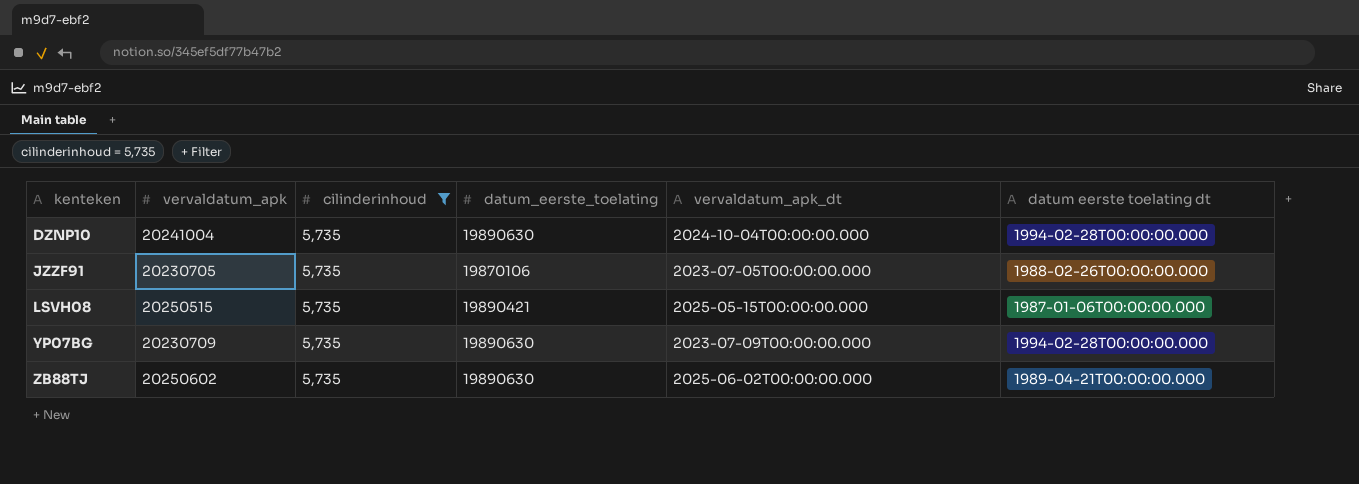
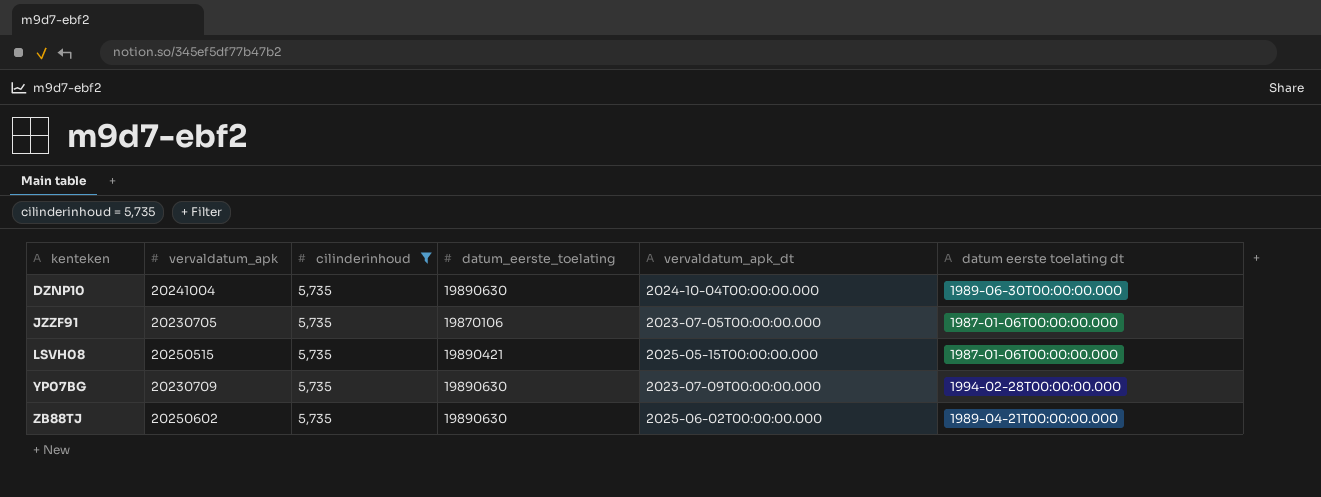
DZNP10 | datum eerste toelating dt: 1994-02-28T00:00:00.000 -> 1989-06-30T00:00:00.000
JZZF91 | datum eerste toelating dt: 1988-02-26T00:00:00.000 -> 1987-01-06T00:00:00.000

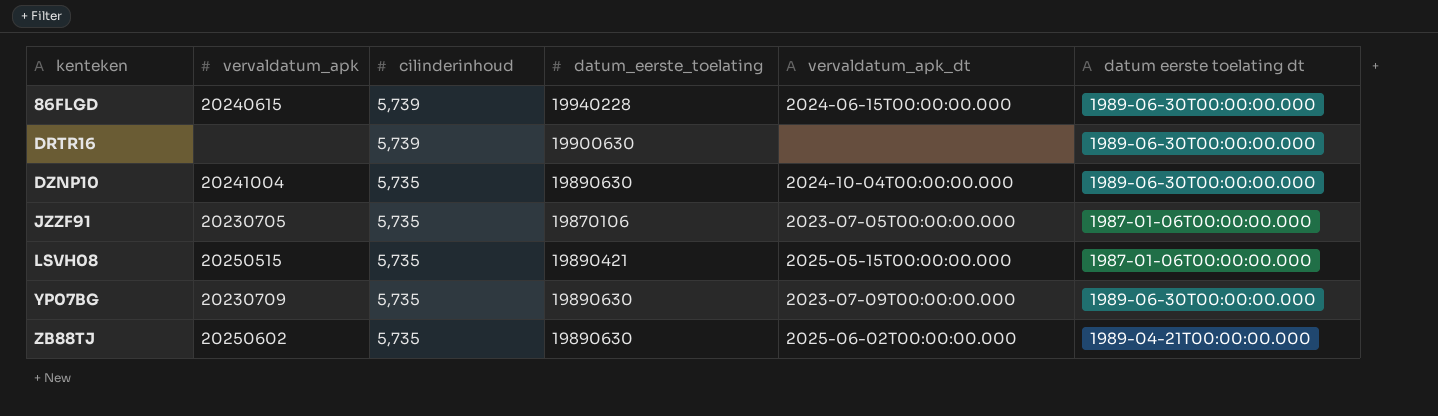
filter: cilinderinhoud = 5,735 -> none
YP07BG | datum eerste toelating dt: 1994-02-28T00:00:00.000 -> 1989-06-30T00:00:00.000

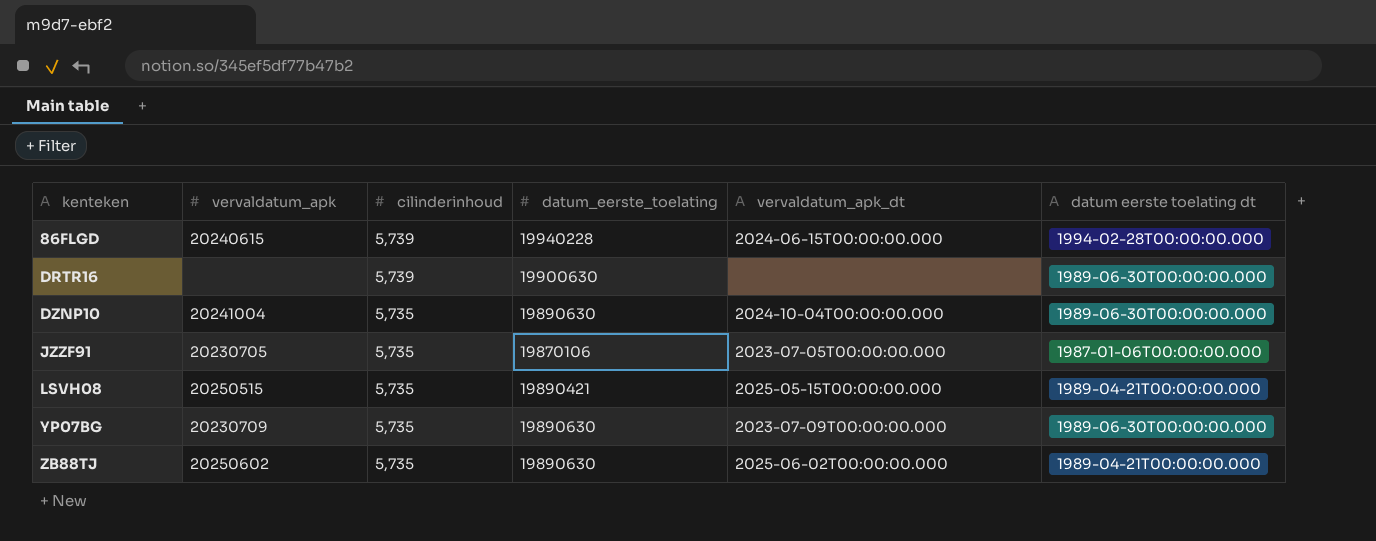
86FLGD | datum eerste toelating dt: 1989-06-30T00:00:00.000 -> 1994-02-28T00:00:00.000
LSVH08 | datum eerste toelating dt: 1987-01-06T00:00:00.000 -> 1989-04-21T00:00:00.000

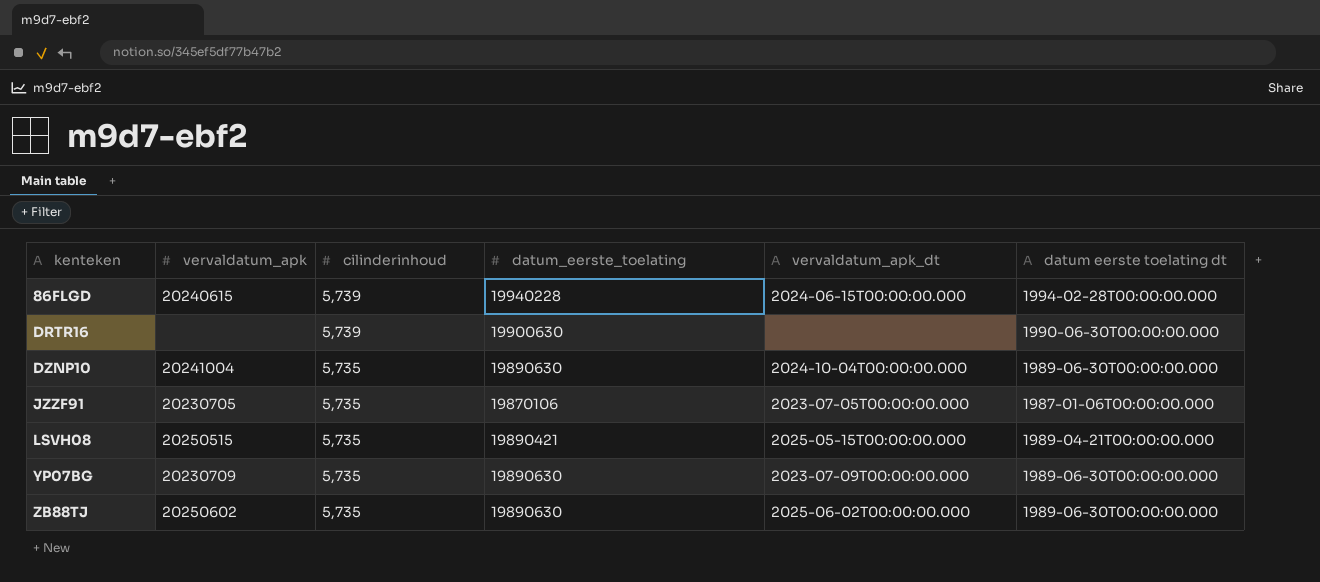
DRTR16 | datum eerste toelating dt: 1989-06-30T00:00:00.000 -> 1990-06-30T00:00:00.000
ZB88TJ | datum eerste toelating dt: 1989-04-21T00:00:00.000 -> 1989-06-30T00:00:00.000

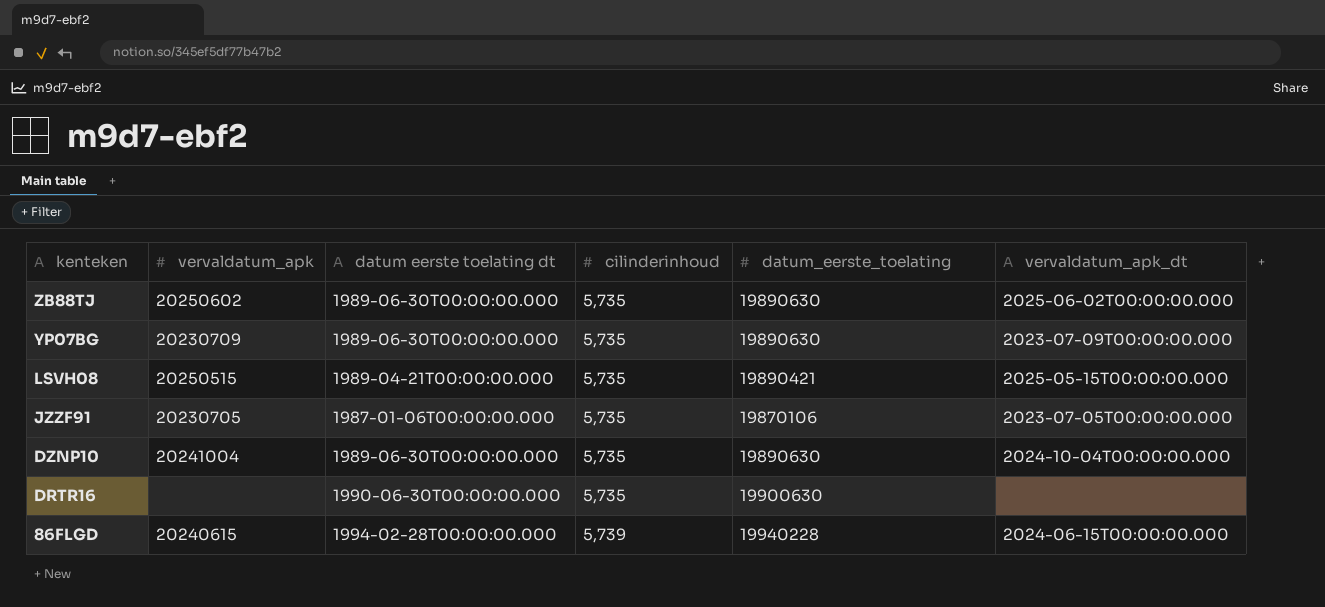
row order: kenteken ascending -> kenteken descending
column datum eerste toelating dt | position: 6 -> 3
DRTR16 | cilinderinhoud: 5,739 -> 5,735

